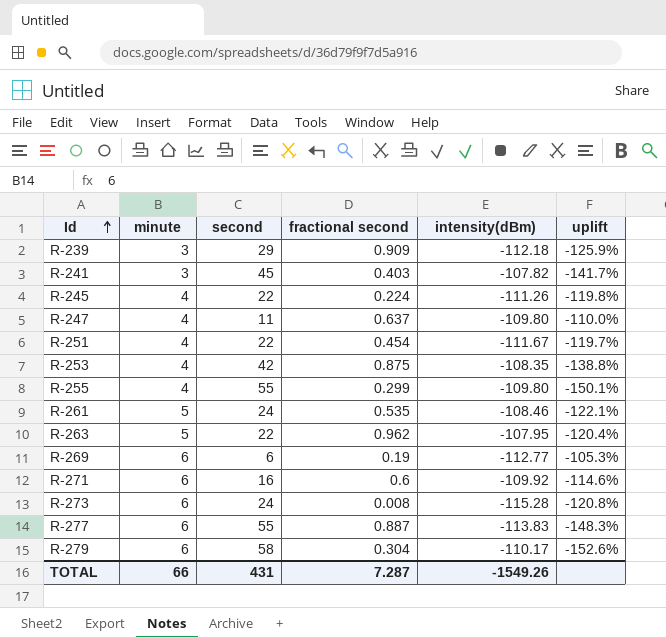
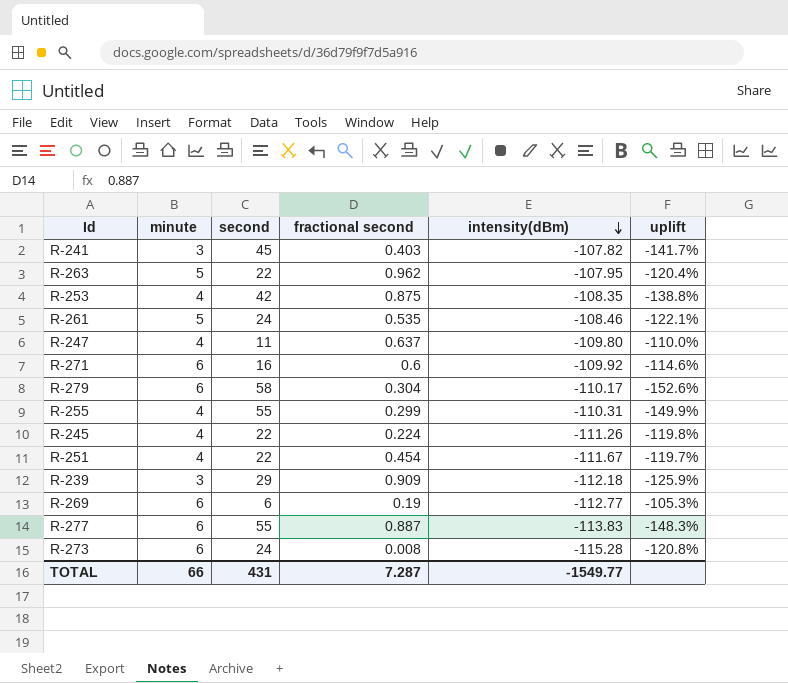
row order: Id ascending -> intensity(dBm) descending
R-255 | intensity(dBm): -109.80 -> -110.31
R-255 | uplift: -150.1% -> -149.9%
TOTAL | intensity(dBm): -1549.26 -> -1549.77

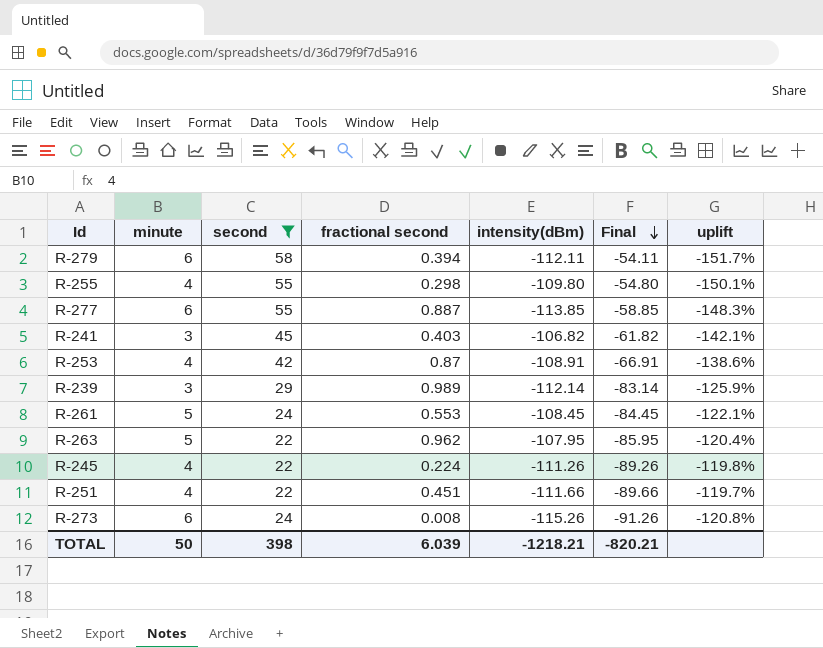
filter: none -> second >= 22
row order: intensity(dBm) descending -> Final descending
column Final | formula: none -> [second] + [intensity(dBm)]
R-279 | fractional second: 0.304 -> 0.394
R-279 | intensity(dBm): -110.17 -> -112.11
R-279 | uplift: -152.6% -> -151.7%
R-255 | fractional second: 0.299 -> 0.298
R-255 | intensity(dBm): -110.31 -> -109.80
R-255 | uplift: -149.9% -> -150.1%
R-277 | intensity(dBm): -113.83 -> -113.85
R-241 | intensity(dBm): -107.82 -> -106.82
R-241 | uplift: -141.7% -> -142.1%
R-253 | fractional second: 0.875 -> 0.87
R-253 | intensity(dBm): -108.35 -> -108.91
R-253 | uplift: -138.8% -> -138.6%
R-239 | fractional second: 0.909 -> 0.989
R-239 | intensity(dBm): -112.18 -> -112.14
R-261 | fractional second: 0.535 -> 0.553
R-261 | intensity(dBm): -108.46 -> -108.45
R-251 | fractional second: 0.454 -> 0.451
R-251 | intensity(dBm): -111.67 -> -111.66
R-273 | intensity(dBm): -115.28 -> -115.26
TOTAL | minute: 66 -> 50
TOTAL | second: 431 -> 398
TOTAL | fractional second: 7.287 -> 6.039
TOTAL | intensity(dBm): -1549.77 -> -1218.21

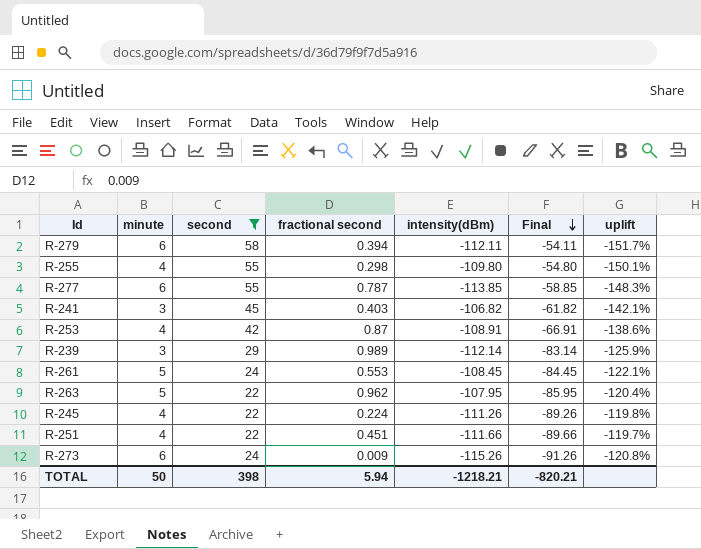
R-277 | fractional second: 0.887 -> 0.787
R-273 | fractional second: 0.008 -> 0.009
TOTAL | fractional second: 6.039 -> 5.94

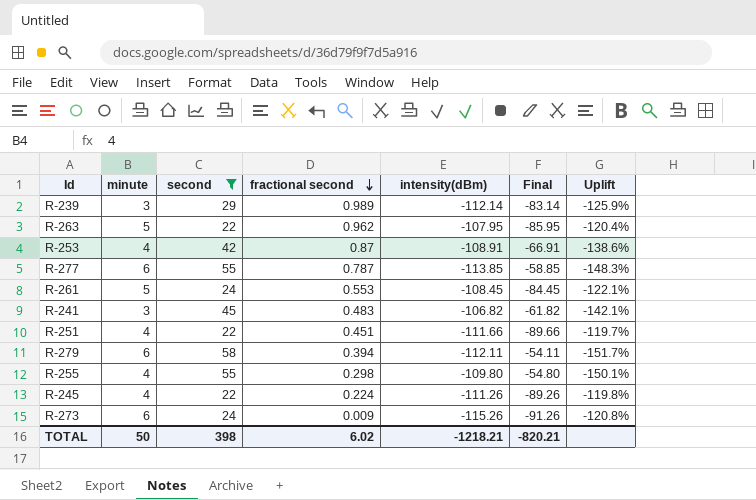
row order: Final descending -> fractional second descending
column name: uplift -> Uplift
R-241 | fractional second: 0.403 -> 0.483
TOTAL | fractional second: 5.94 -> 6.02

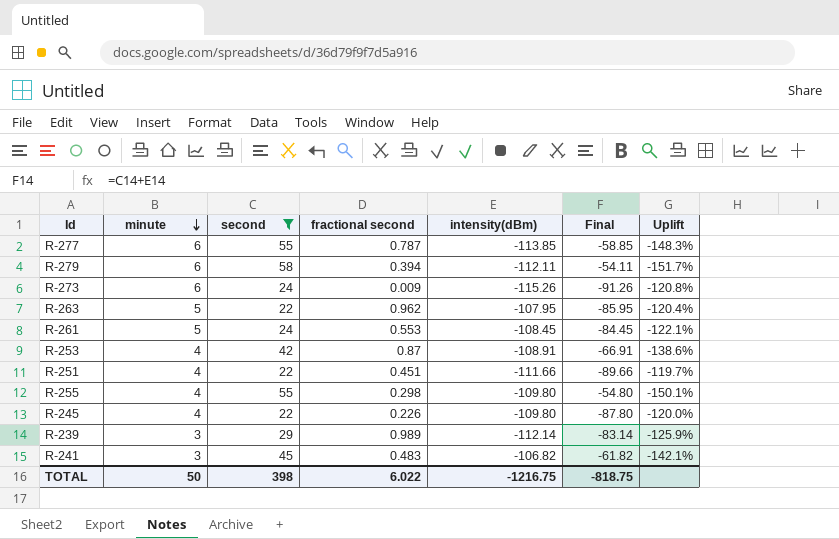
row order: fractional second descending -> minute descending
R-245 | fractional second: 0.224 -> 0.226
R-245 | intensity(dBm): -111.26 -> -109.80
R-245 | Final: -89.26 -> -87.80
R-245 | Uplift: -119.8% -> -120.0%
TOTAL | fractional second: 6.02 -> 6.022
TOTAL | intensity(dBm): -1218.21 -> -1216.75
TOTAL | Final: -820.21 -> -818.75

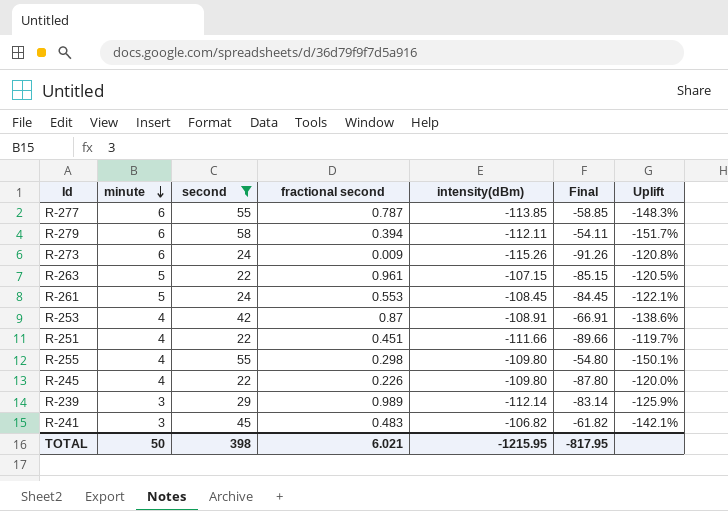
R-263 | fractional second: 0.962 -> 0.961
R-263 | intensity(dBm): -107.95 -> -107.15
R-263 | Final: -85.95 -> -85.15
R-263 | Uplift: -120.4% -> -120.5%
TOTAL | fractional second: 6.022 -> 6.021
TOTAL | intensity(dBm): -1216.75 -> -1215.95
TOTAL | Final: -818.75 -> -817.95

